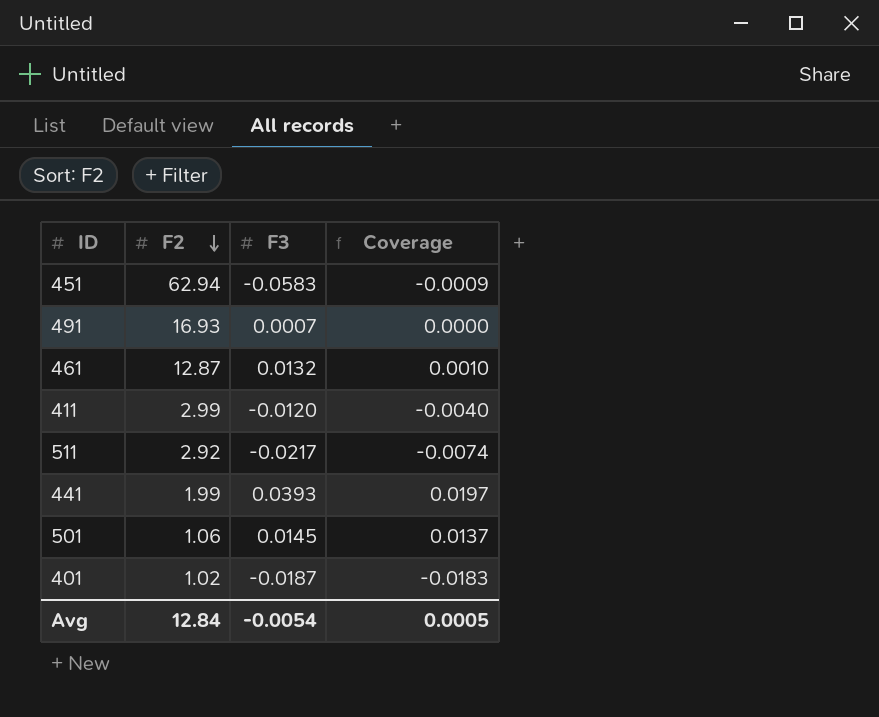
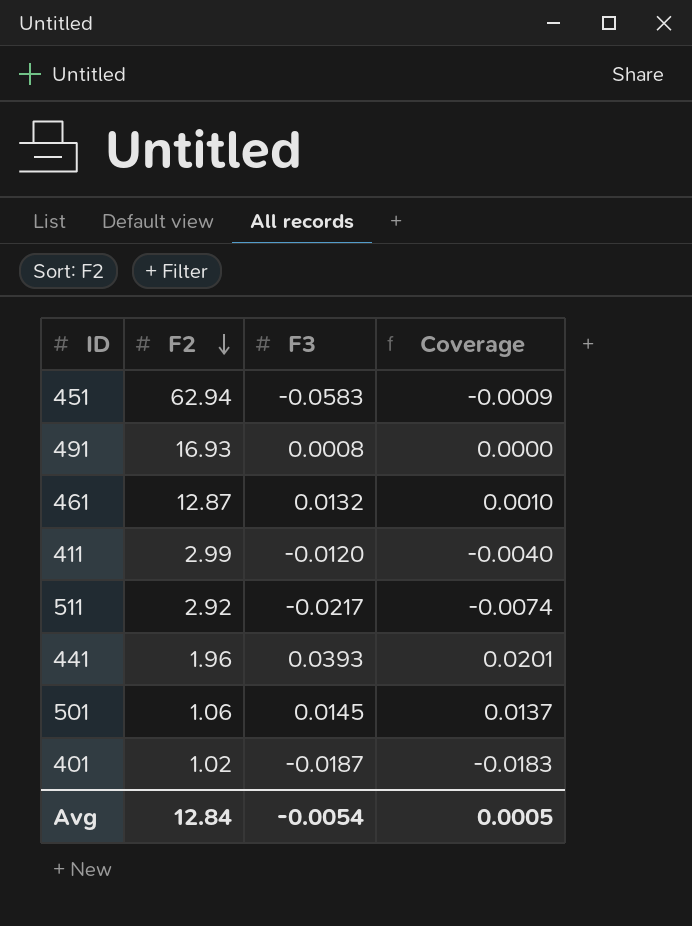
491 | F3: 0.0007 -> 0.0008
441 | F2: 1.99 -> 1.96
441 | Coverage: 0.0197 -> 0.0201

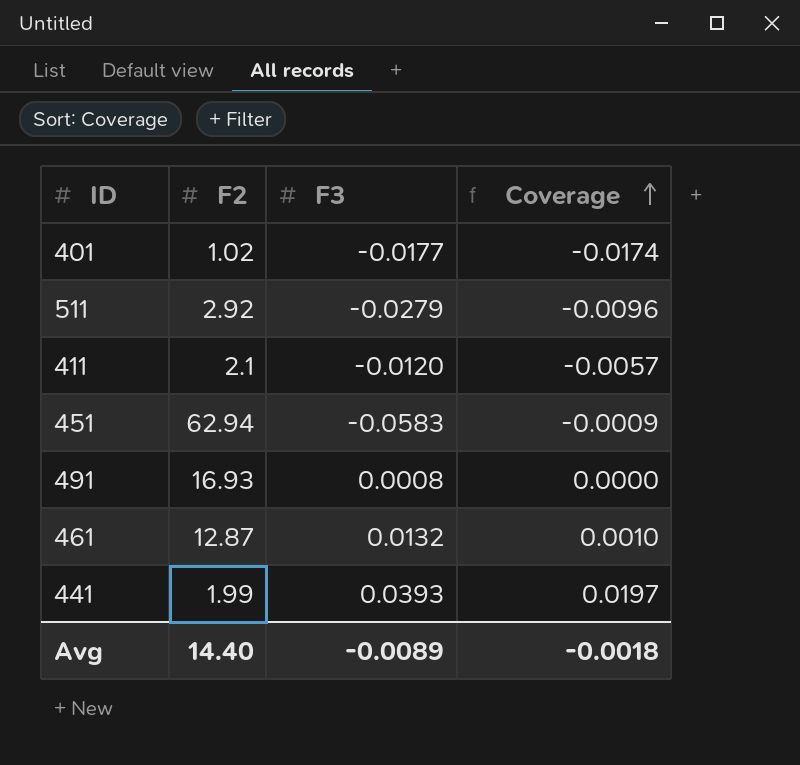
row order: F2 descending -> Coverage ascending
row 501: 1.06 | 0.0145 | 0.0137 -> none
401 | F3: -0.0187 -> -0.0177
401 | Coverage: -0.0183 -> -0.0174
511 | F3: -0.0217 -> -0.0279
511 | Coverage: -0.0074 -> -0.0096
411 | F2: 2.99 -> 2.1
411 | Coverage: -0.0040 -> -0.0057
441 | F2: 1.96 -> 1.99
441 | Coverage: 0.0201 -> 0.0197
Avg | F2: 12.84 -> 14.40
Avg | F3: -0.0054 -> -0.0089
Avg | Coverage: 0.0005 -> -0.0018

